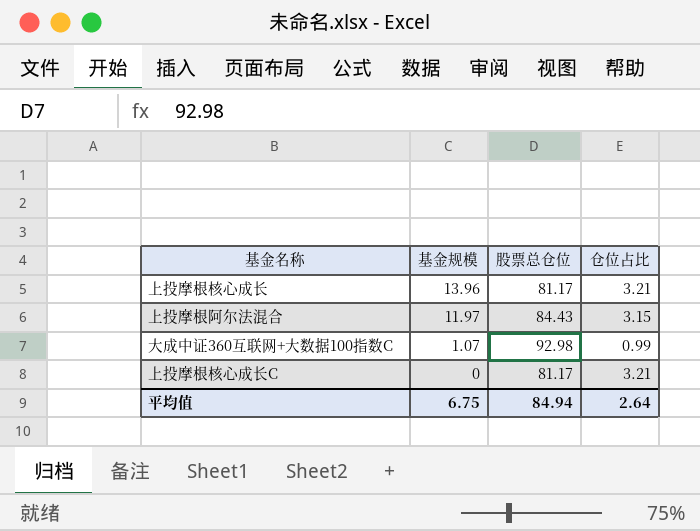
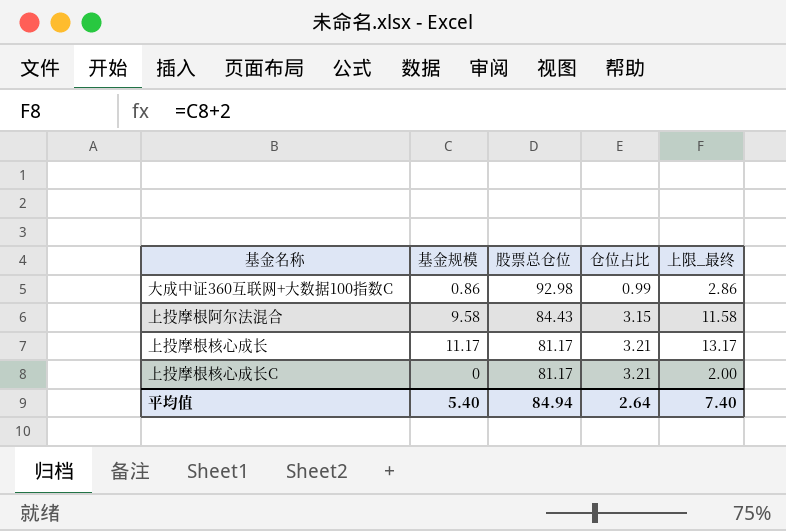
row order: 基金规模 descending -> 股票总仓位 descending
column 上限_最终 | formula: none -> [基金规模] + 2
大成中证360互联网+大数据100指数C | 基金规模: 1.07 -> 0.86
上投摩根阿尔法混合 | 基金规模: 11.97 -> 9.58
上投摩根核心成长 | 基金规模: 13.96 -> 11.17
平均值 | 基金规模: 6.75 -> 5.40

